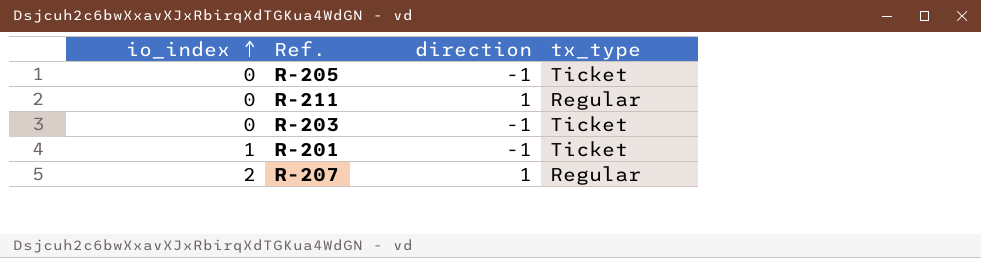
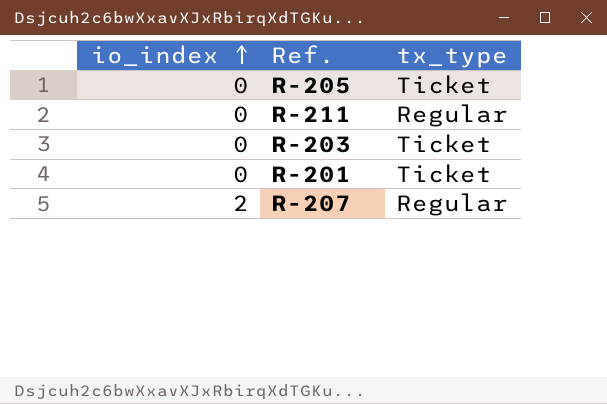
column direction | position: 3 -> none
R-201 | io_index: 1 -> 0

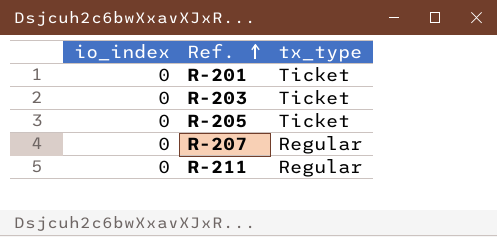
row order: io_index ascending -> Ref. ascending
R-207 | io_index: 2 -> 0

